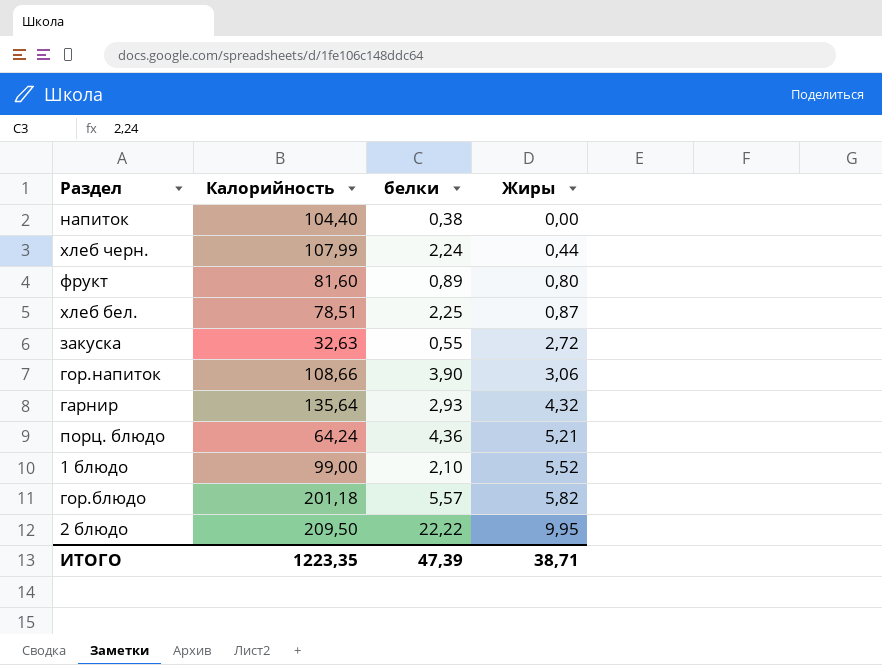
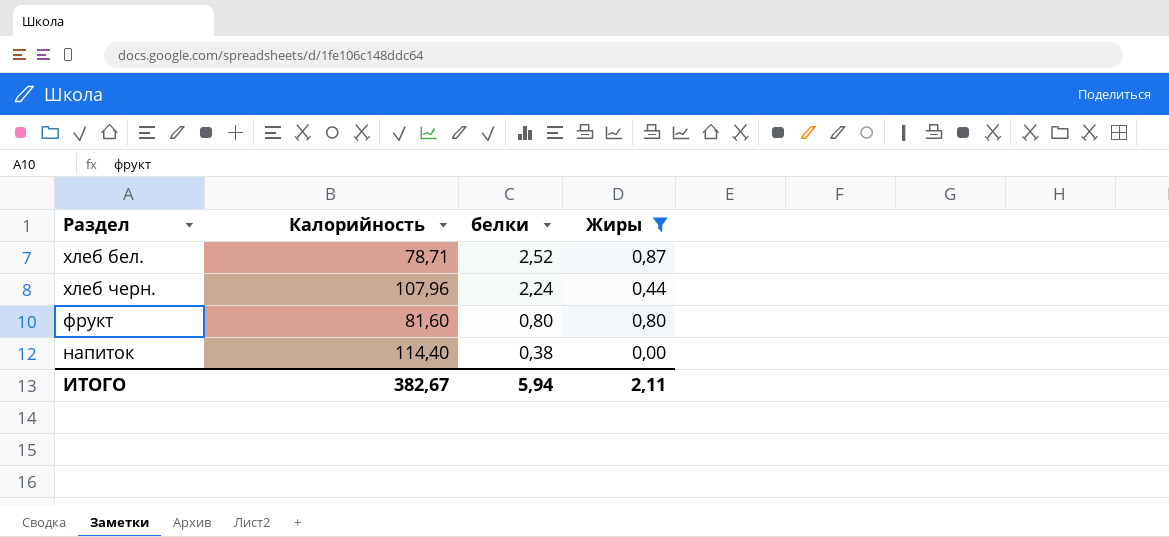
filter: none -> Жиры <= 0,87
row order: Жиры ascending -> белки descending
хлеб бел. | Калорийность: 78,51 -> 78,71
хлеб бел. | белки: 2,25 -> 2,52
хлеб черн. | Калорийность: 107,99 -> 107,96
фрукт | белки: 0,89 -> 0,80
напиток | Калорийность: 104,40 -> 114,40
ИТОГО | Калорийность: 1223,35 -> 382,67
ИТОГО | белки: 47,39 -> 5,94
ИТОГО | Жиры: 38,71 -> 2,11

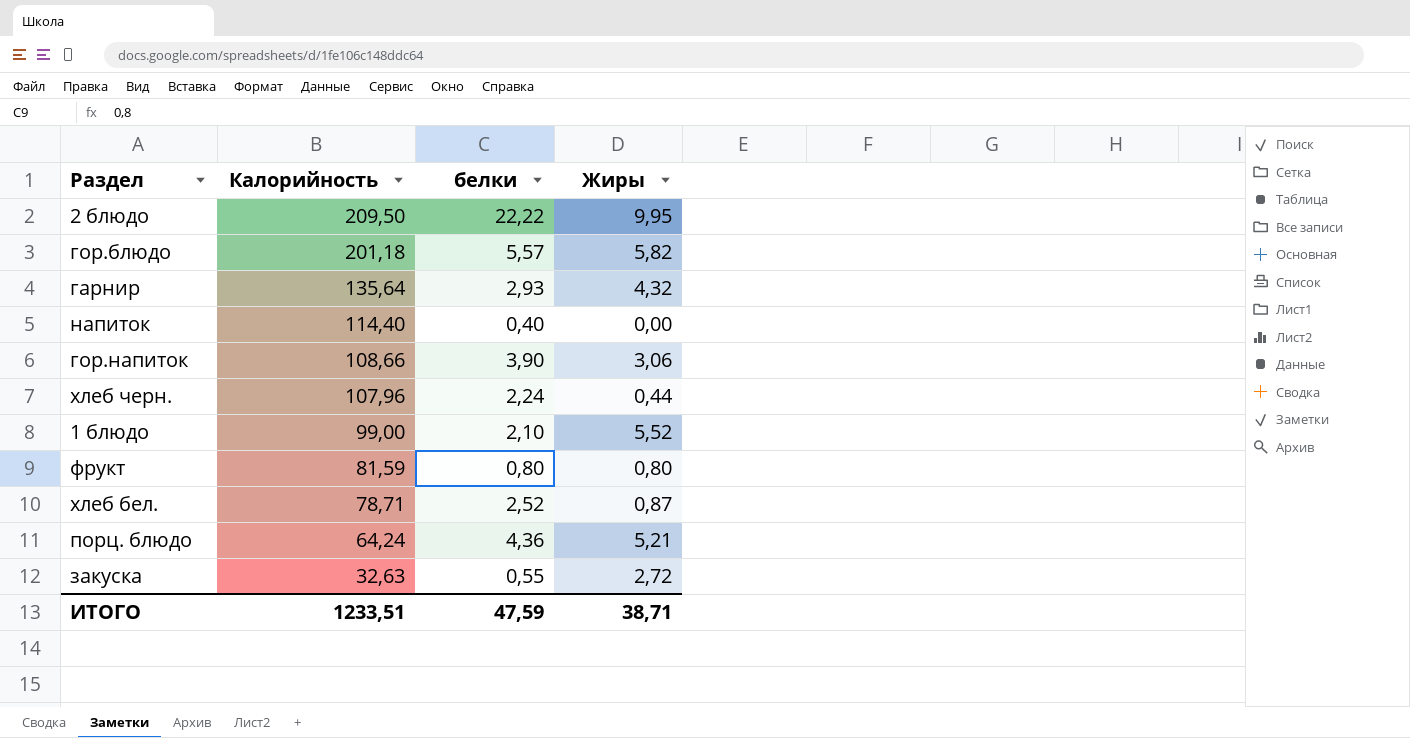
filter: Жиры <= 0,87 -> none
row order: белки descending -> Калорийность descending
напиток | белки: 0,38 -> 0,40
фрукт | Калорийность: 81,60 -> 81,59
ИТОГО | Калорийность: 382,67 -> 1233,51
ИТОГО | белки: 5,94 -> 47,59
ИТОГО | Жиры: 2,11 -> 38,71

